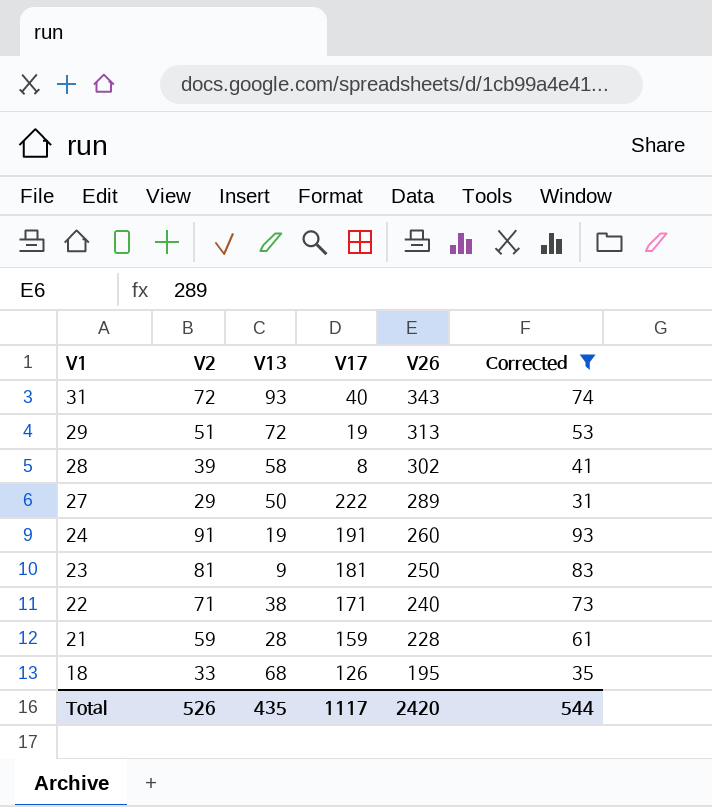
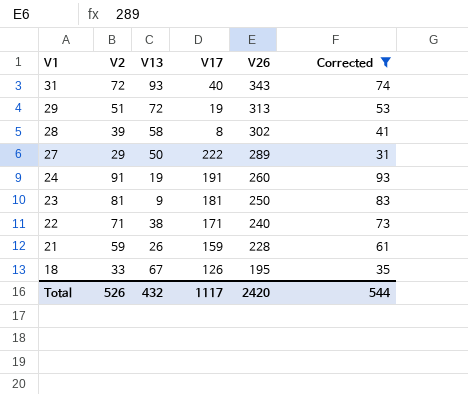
21 | V13: 28 -> 26
18 | V13: 68 -> 67
Total | V13: 435 -> 432

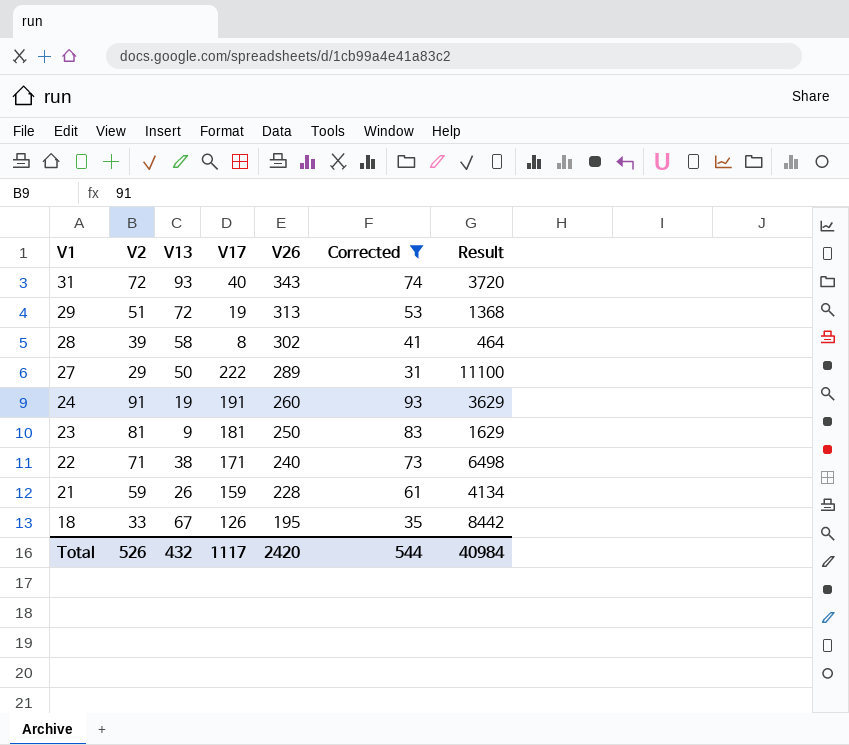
column Result | formula: none -> [V13] * [V17]

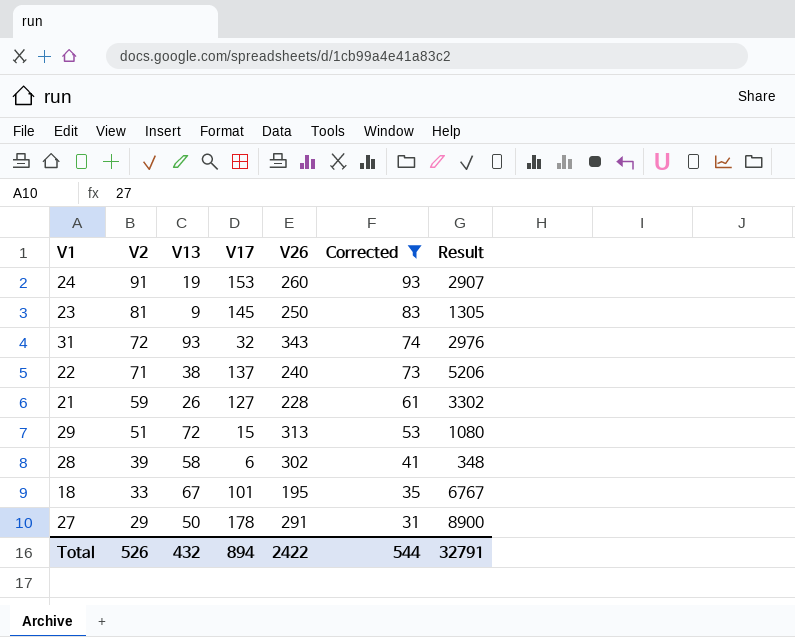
row order: V1 descending -> V2 descending
24 | V17: 191 -> 153
24 | Result: 3629 -> 2907
23 | V17: 181 -> 145
23 | Result: 1629 -> 1305
31 | V17: 40 -> 32
31 | Result: 3720 -> 2976
22 | V17: 171 -> 137
22 | Result: 6498 -> 5206
21 | V17: 159 -> 127
21 | Result: 4134 -> 3302
29 | V17: 19 -> 15
29 | Result: 1368 -> 1080
28 | V17: 8 -> 6
28 | Result: 464 -> 348
18 | V17: 126 -> 101
18 | Result: 8442 -> 6767
27 | V17: 222 -> 178
27 | V26: 289 -> 291
27 | Result: 11100 -> 8900
Total | V17: 1117 -> 894
Total | V26: 2420 -> 2422
Total | Result: 40984 -> 32791

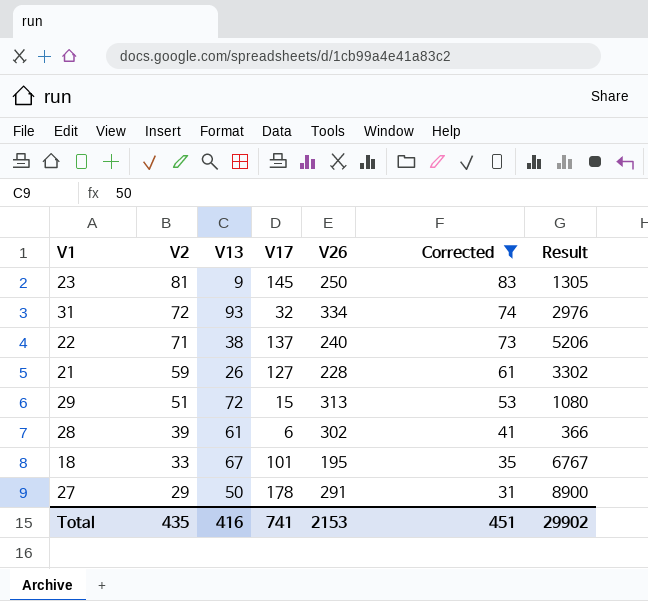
row 24: 91 | 19 | 153 | 260 | 93 | 2907 -> none
31 | V26: 343 -> 334
28 | V13: 58 -> 61
28 | Result: 348 -> 366
Total | V2: 526 -> 435
Total | V13: 432 -> 416
Total | V17: 894 -> 741
Total | V26: 2422 -> 2153
Total | Corrected: 544 -> 451
Total | Result: 32791 -> 29902

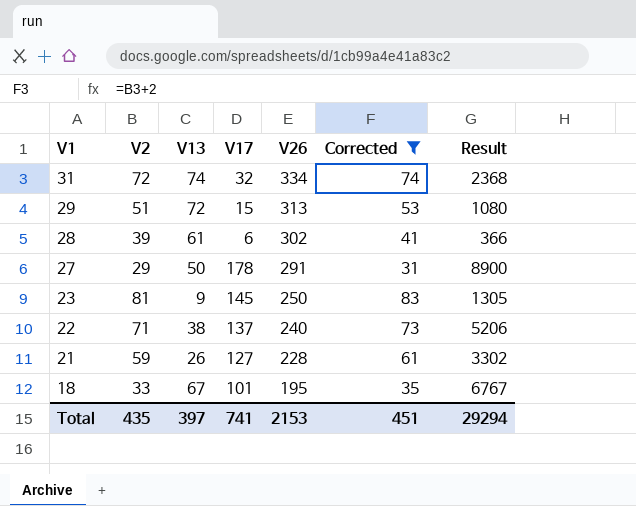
row order: V2 descending -> V1 descending
31 | V13: 93 -> 74
31 | Result: 2976 -> 2368
Total | V13: 416 -> 397
Total | Result: 29902 -> 29294

